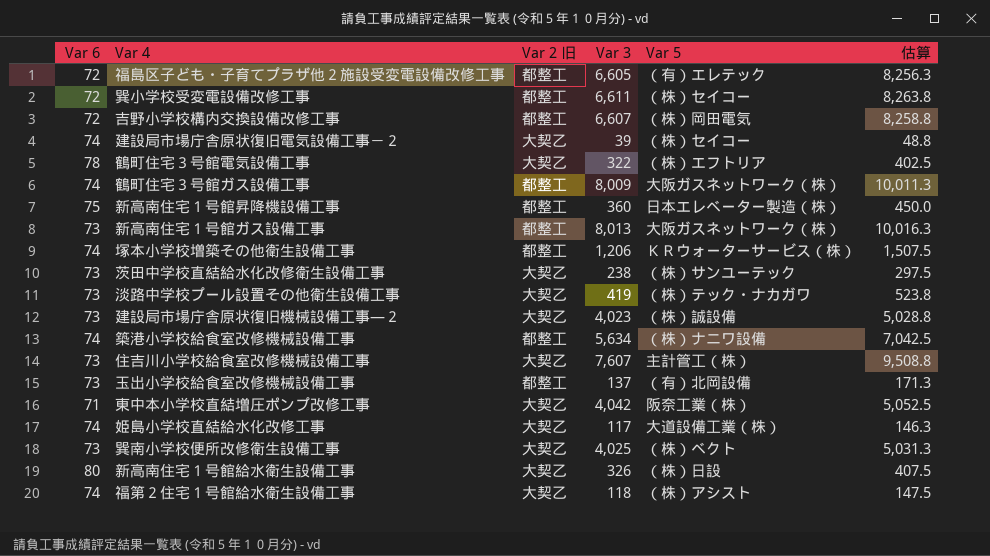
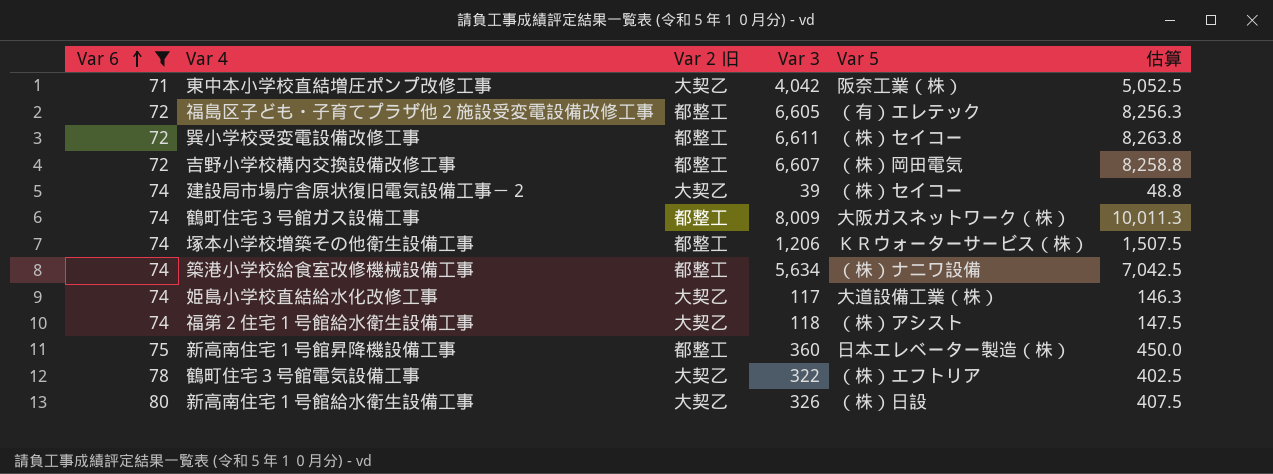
filter: none -> Var 6 != 73
row order: none -> Var 6 ascending

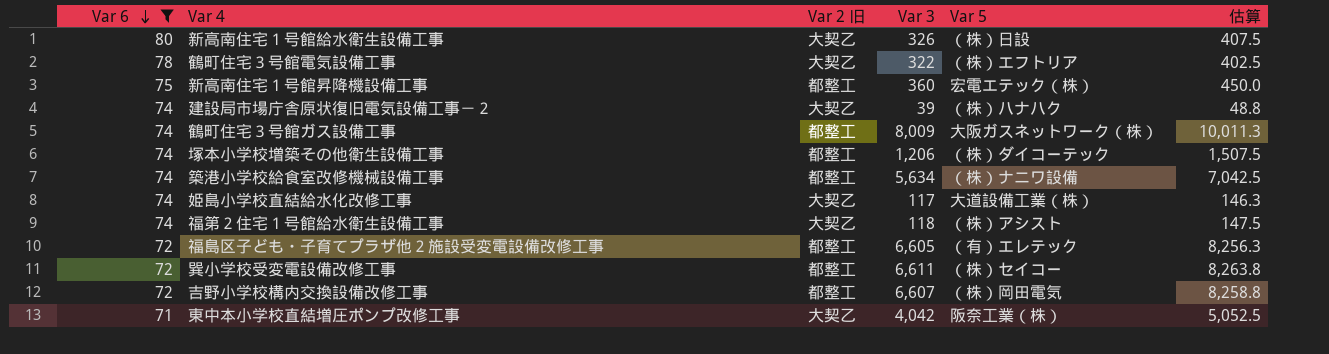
row order: Var 6 ascending -> Var 6 descending
新高南住宅１号館昇降機設備工事 | Var 5: 日本エレベーター製造（株） -> 宏電エテック（株）
建設局市場庁舎原状復旧電気設備工事－２ | Var 5: （株）セイコー -> （株）ハナハク
塚本小学校増築その他衛生設備工事 | Var 5: ＫＲウォーターサービス（株） -> （株）ダイコーテック

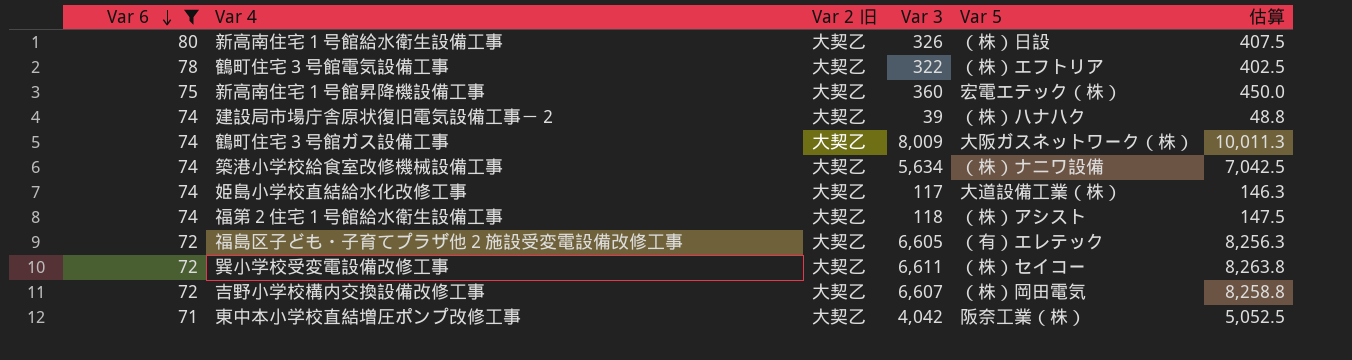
row 塚本小学校増築その他衛生設備工事: 74 | 都整工 | 1,206 | （株）ダイコーテック | 1,507.5 -> none
新高南住宅１号館昇降機設備工事 | Var 2 旧: 都整工 -> 大契乙
鶴町住宅３号館ガス設備工事 | Var 2 旧: 都整工 -> 大契乙
築港小学校給食室改修機械設備工事 | Var 2 旧: 都整工 -> 大契乙
福島区子ども・子育てプラザ他２施設受変電設備改修工事 | Var 2 旧: 都整工 -> 大契乙
巽小学校受変電設備改修工事 | Var 2 旧: 都整工 -> 大契乙
吉野小学校構内交換設備改修工事 | Var 2 旧: 都整工 -> 大契乙

